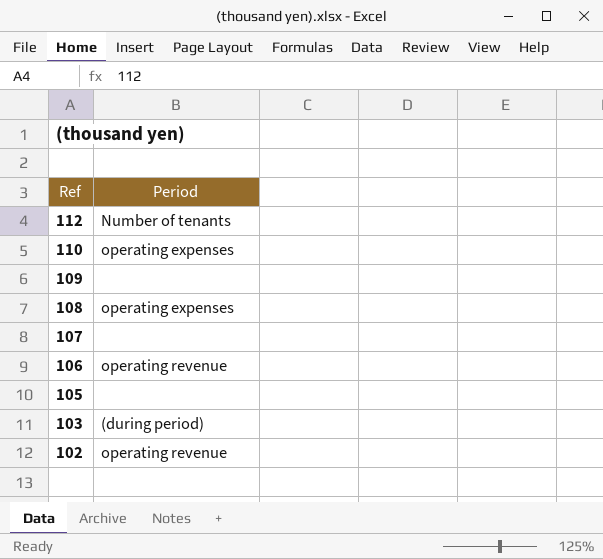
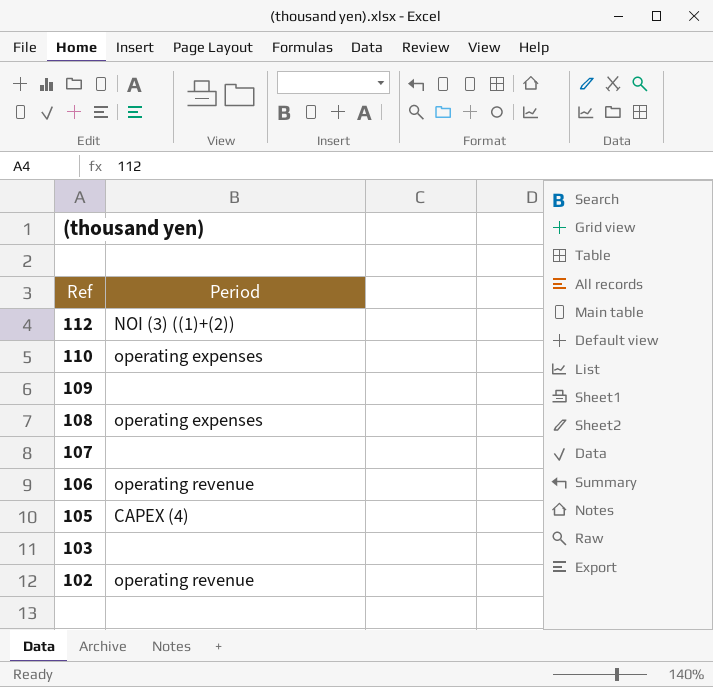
112 | Period: Number of tenants -> NOI (3) ((1)+(2))
105 | Period: none -> CAPEX (4)
103 | Period: (during period) -> none

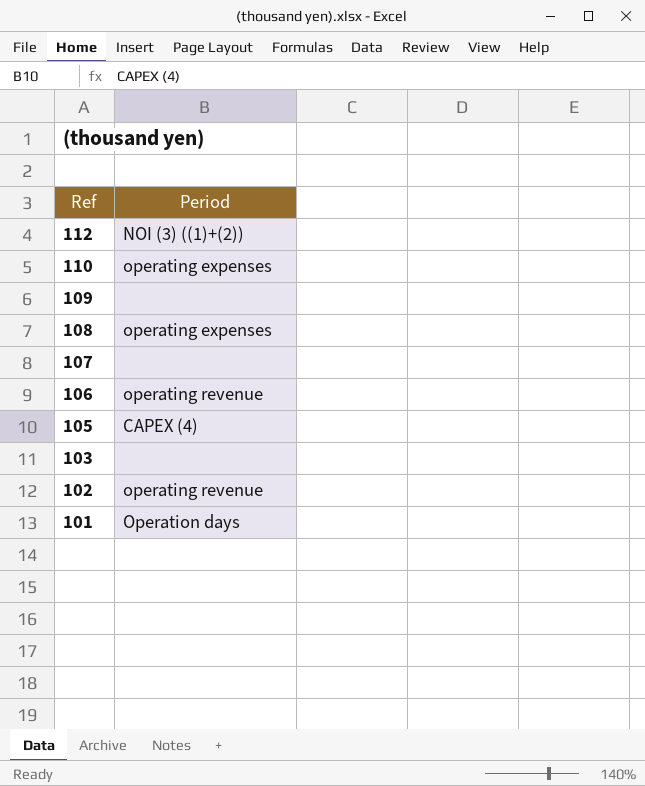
row 101: none -> Operation days

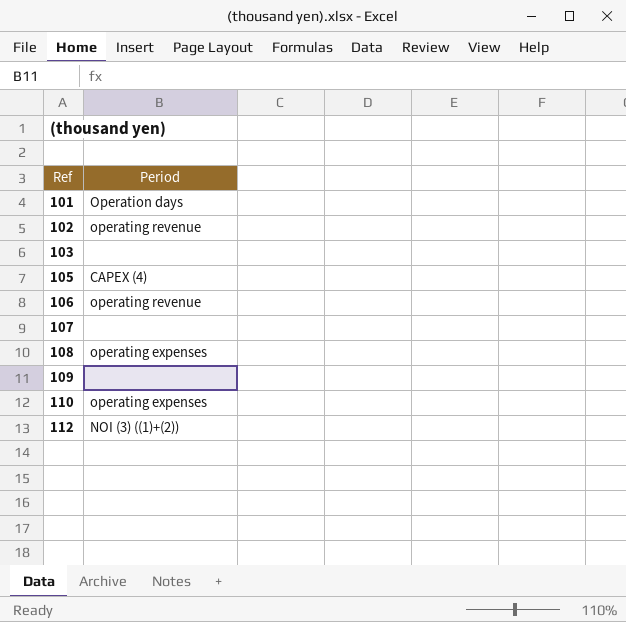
row order: Ref descending -> Ref ascending

